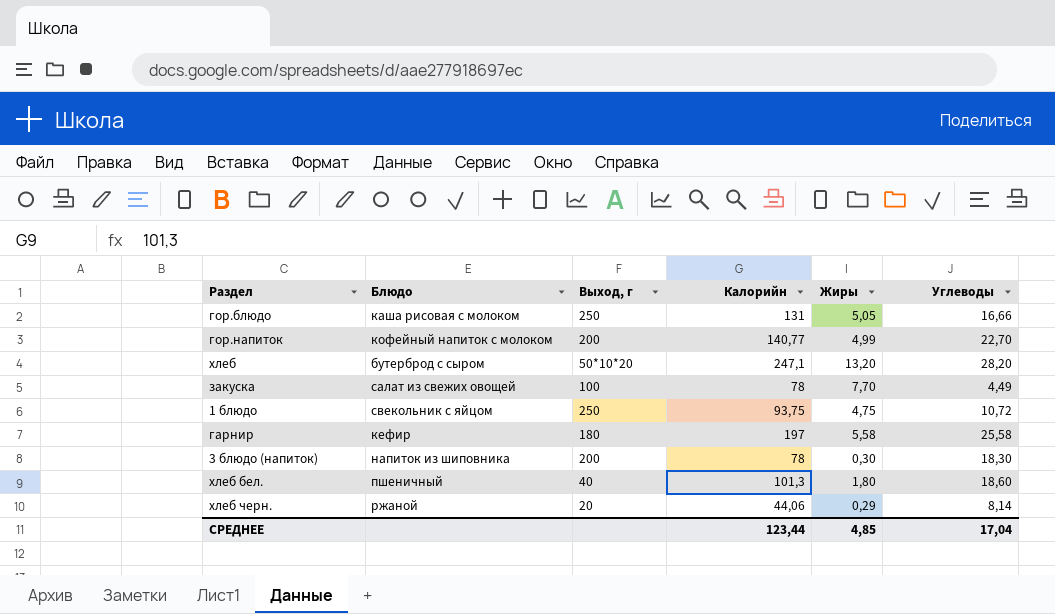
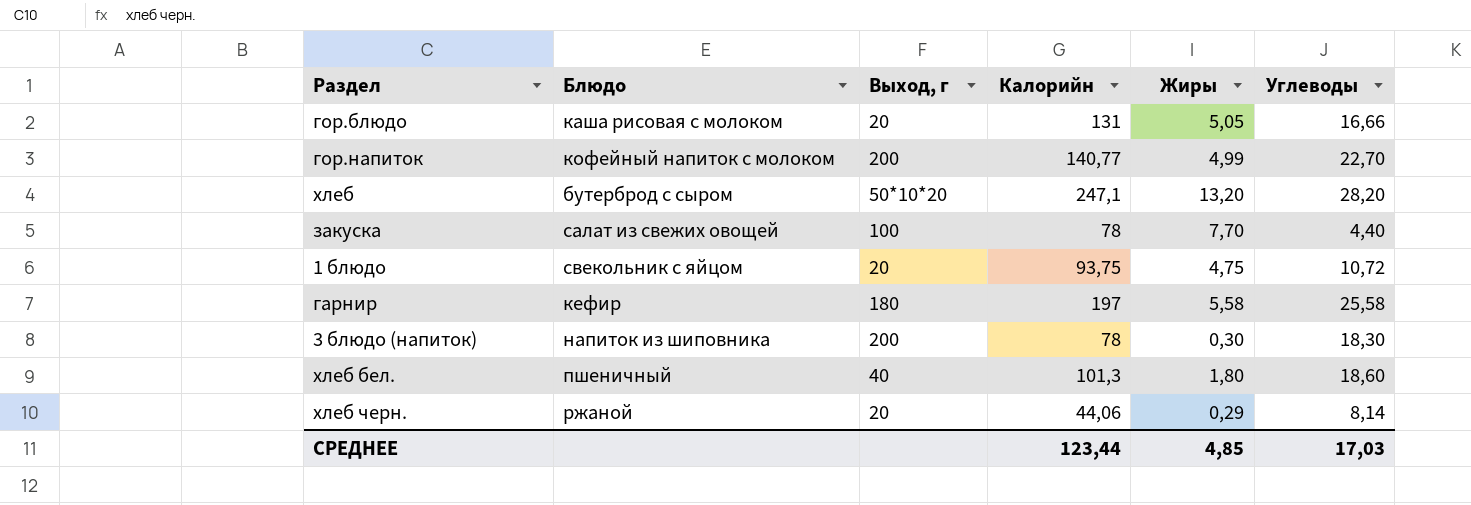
гор.блюдо | Выход, г: 250 -> 20
закуска | Углеводы: 4,49 -> 4,40
1 блюдо | Выход, г: 250 -> 20
СРЕДНЕЕ | Углеводы: 17,04 -> 17,03

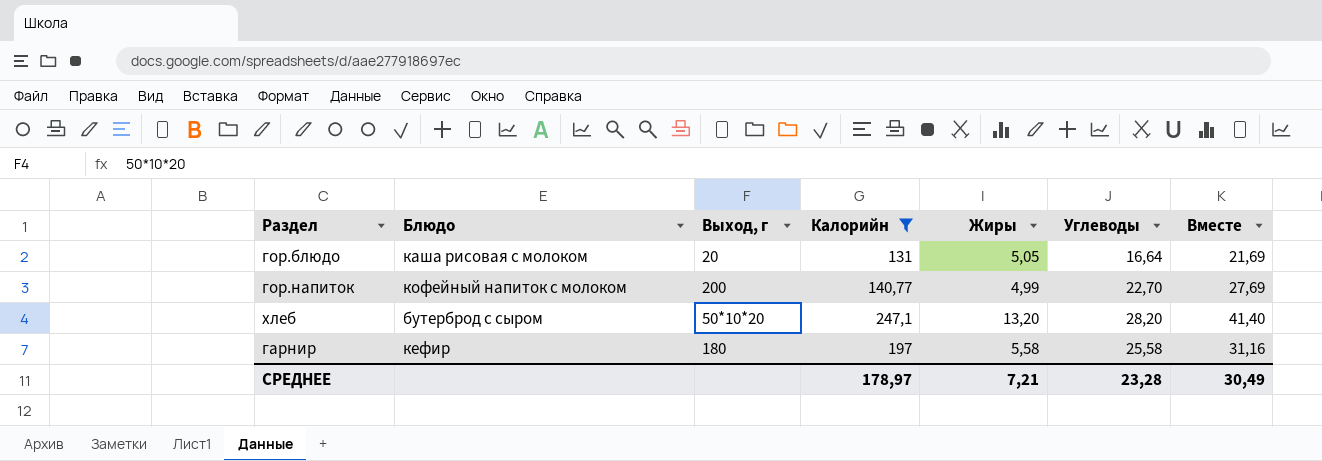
filter: none -> Калорийн >= 131
column Вместе | formula: none -> [Жиры] + [Углеводы]
гор.блюдо | Углеводы: 16,66 -> 16,64
СРЕДНЕЕ | Калорийн: 123,44 -> 178,97
СРЕДНЕЕ | Жиры: 4,85 -> 7,21
СРЕДНЕЕ | Углеводы: 17,03 -> 23,28

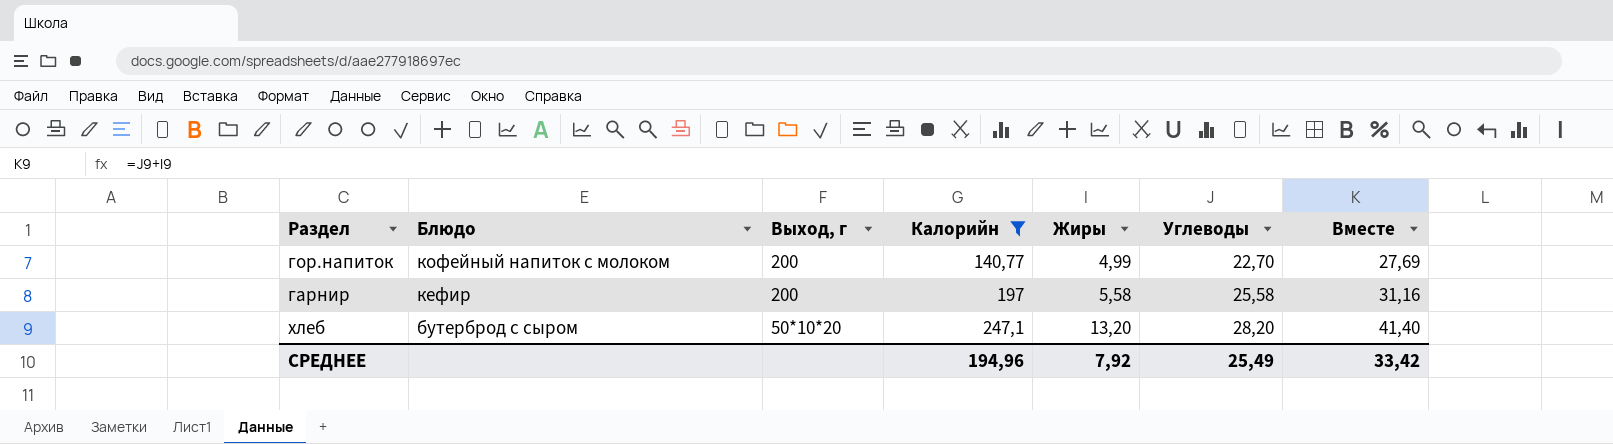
row order: none -> Блюдо descending
row гор.блюдо: каша рисовая с молоком | 20 | 131 | 5,05 | 16,64 | 21,69 -> none
гарнир | Выход, г: 180 -> 200
СРЕДНЕЕ | Калорийн: 178,97 -> 194,96
СРЕДНЕЕ | Жиры: 7,21 -> 7,92
СРЕДНЕЕ | Углеводы: 23,28 -> 25,49
СРЕДНЕЕ | Вместе: 30,49 -> 33,42

